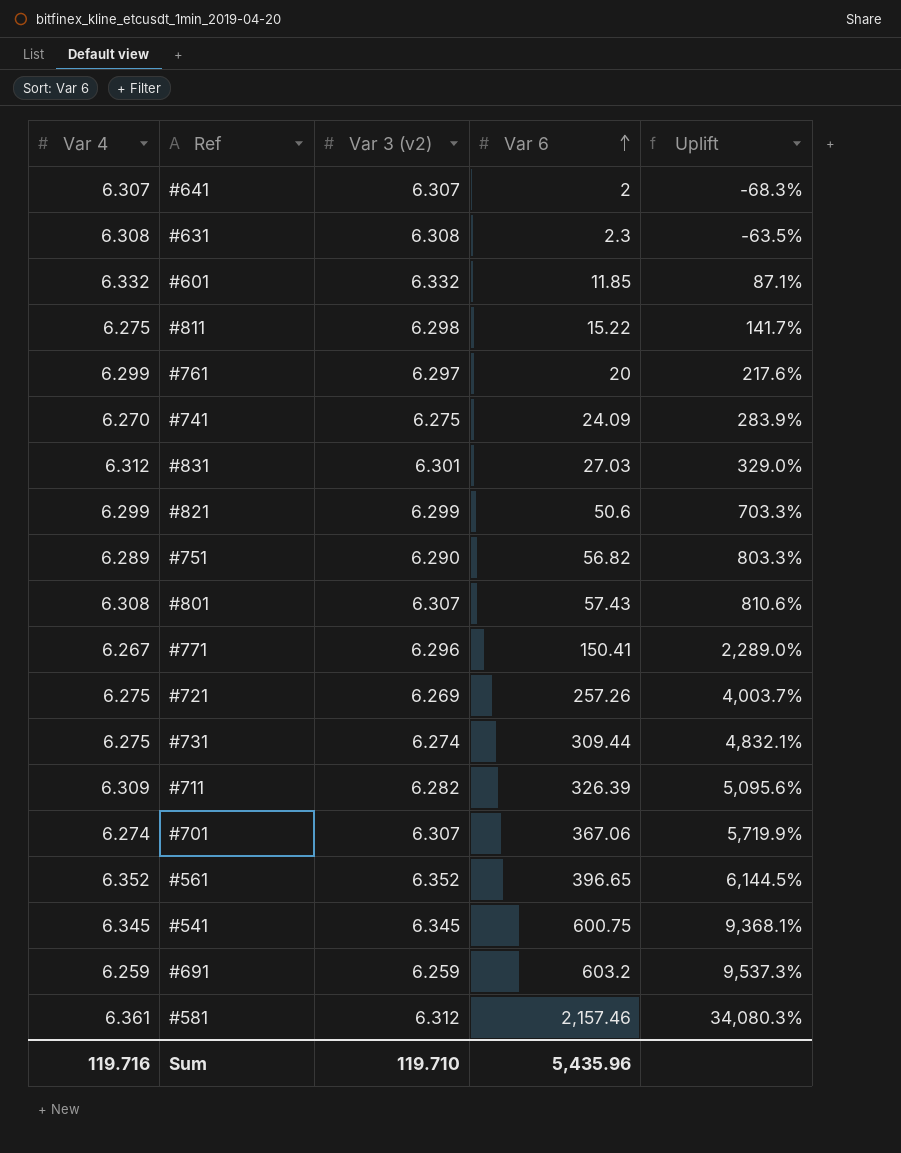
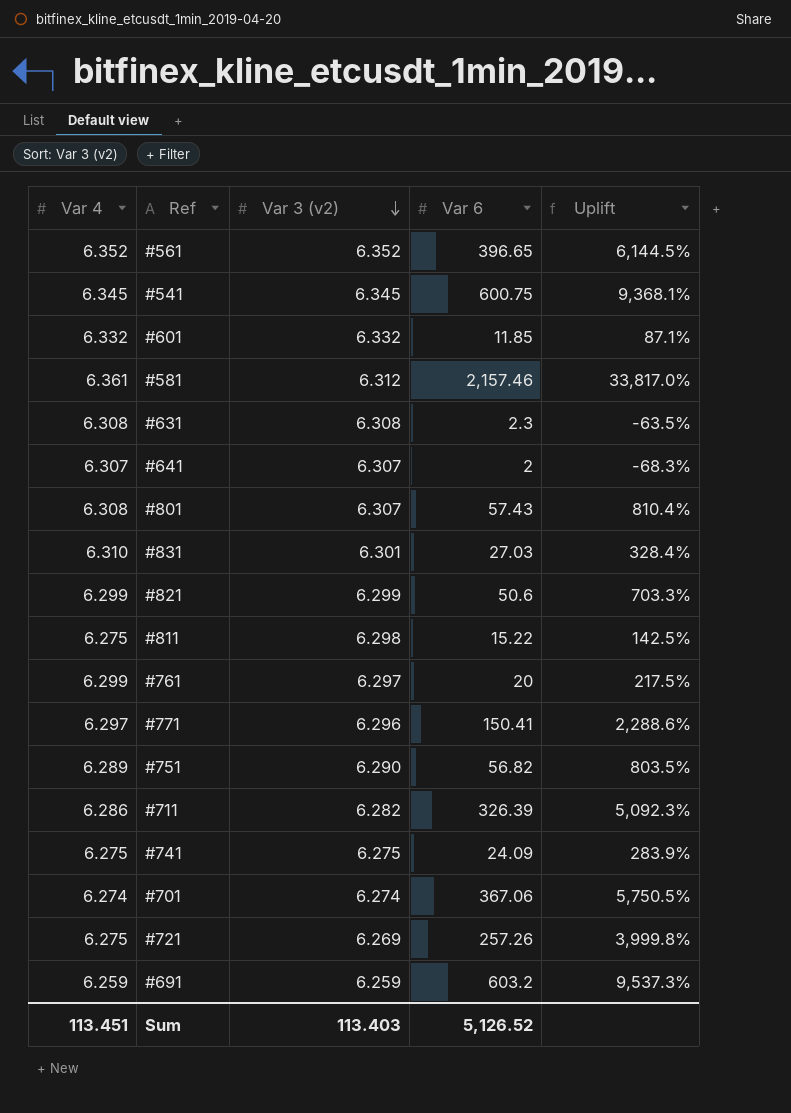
row order: Var 6 ascending -> Var 3 (v2) descending
column Uplift | formula: ([Var 6] - [Var 3 (v2)]) / [Var 3 (v2)] -> ([Var 6] - [Var 4]) / [Var 4]
row #731: 6.275 | 6.274 | 309.44 | 4,832.1% -> none
#831 | Var 4: 6.312 -> 6.310
#771 | Var 4: 6.267 -> 6.297
#711 | Var 4: 6.309 -> 6.286
#741 | Var 4: 6.270 -> 6.275
#701 | Var 3 (v2): 6.307 -> 6.274
Sum | Var 4: 119.716 -> 113.451
Sum | Var 3 (v2): 119.710 -> 113.403
Sum | Var 6: 5,435.96 -> 5,126.52

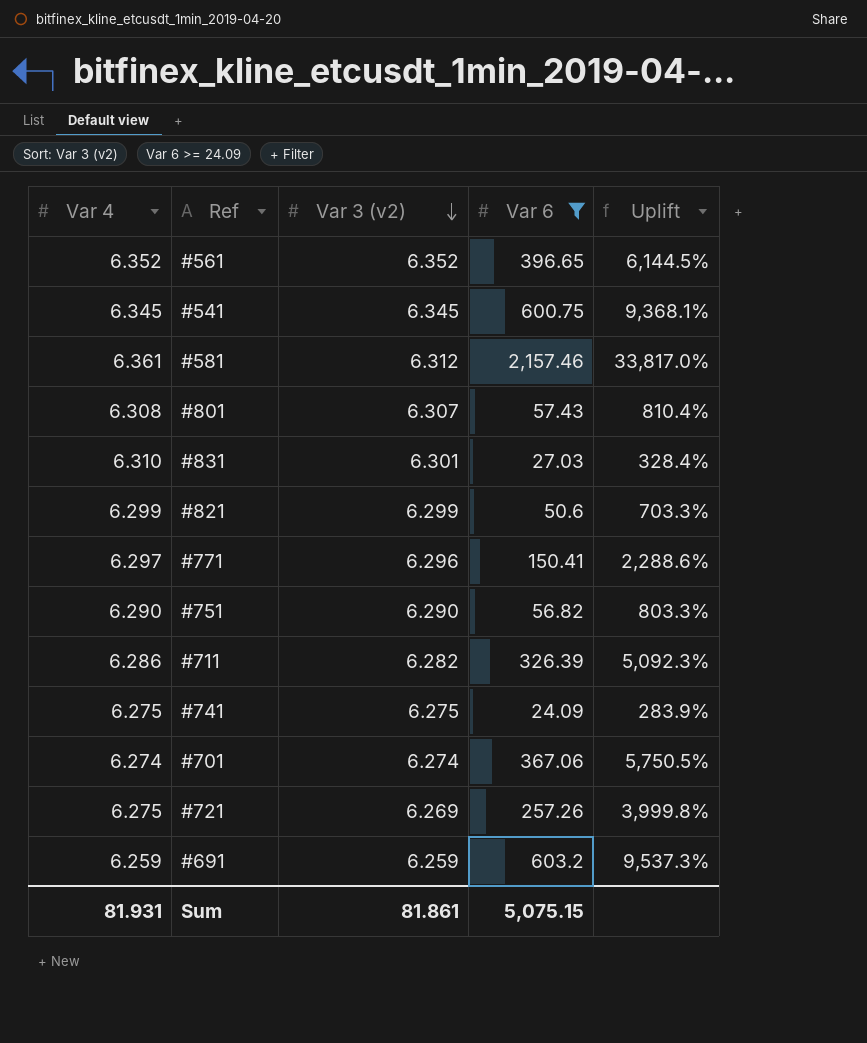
filter: none -> Var 6 >= 24.09
#751 | Var 4: 6.289 -> 6.290
#751 | Uplift: 803.5% -> 803.3%
Sum | Var 4: 113.451 -> 81.931
Sum | Var 3 (v2): 113.403 -> 81.861
Sum | Var 6: 5,126.52 -> 5,075.15

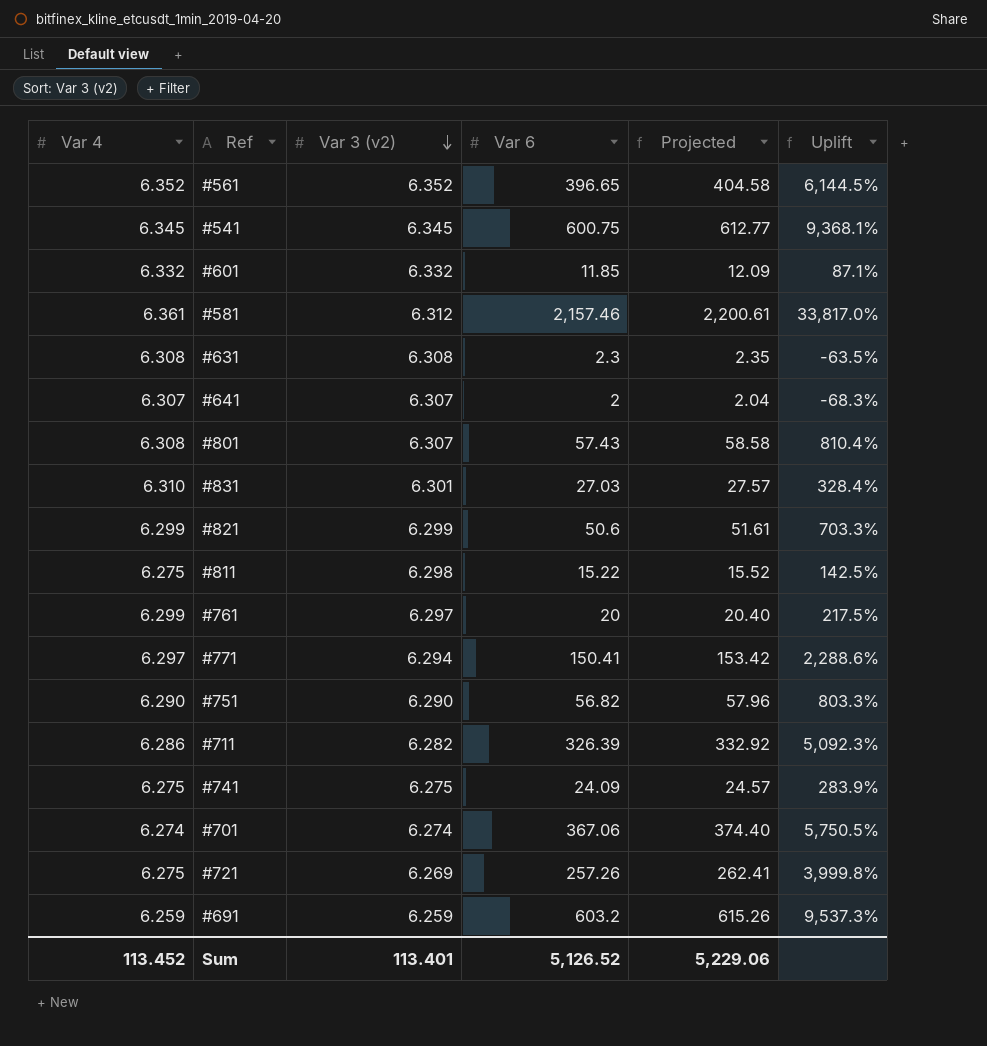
filter: Var 6 >= 24.09 -> none
column Projected | formula: none -> [Var 6] * 1.02
#771 | Var 3 (v2): 6.296 -> 6.294
Sum | Var 4: 81.931 -> 113.452
Sum | Var 3 (v2): 81.861 -> 113.401
Sum | Var 6: 5,075.15 -> 5,126.52

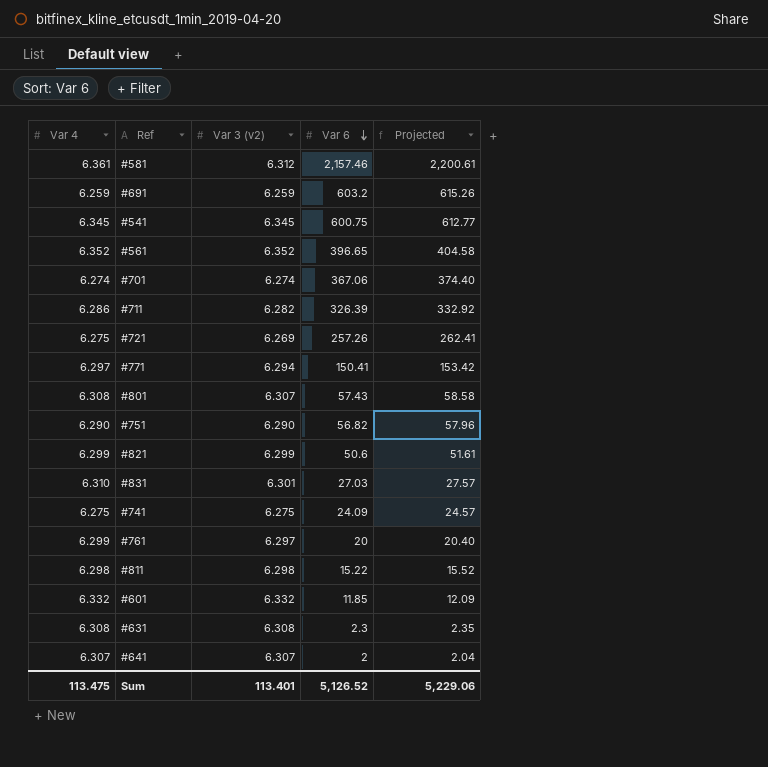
row order: Var 3 (v2) descending -> Var 6 descending
column Uplift | formula: ([Var 6] - [Var 4]) / [Var 4] -> none
#811 | Var 4: 6.275 -> 6.298
Sum | Var 4: 113.452 -> 113.475

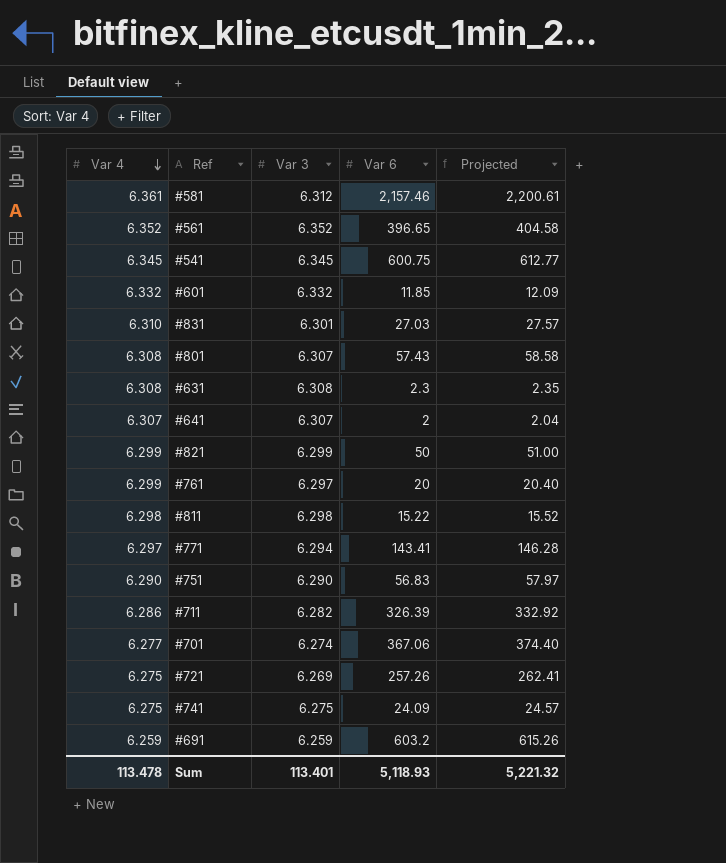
row order: Var 6 descending -> Var 4 descending
column name: Var 3 (v2) -> Var 3
#821 | Var 6: 50.6 -> 50
#821 | Projected: 51.61 -> 51.00
#771 | Var 6: 150.41 -> 143.41
#771 | Projected: 153.42 -> 146.28
#751 | Var 6: 56.82 -> 56.83
#751 | Projected: 57.96 -> 57.97
#701 | Var 4: 6.274 -> 6.277
Sum | Var 4: 113.475 -> 113.478
Sum | Var 6: 5,126.52 -> 5,118.93
Sum | Projected: 5,229.06 -> 5,221.32

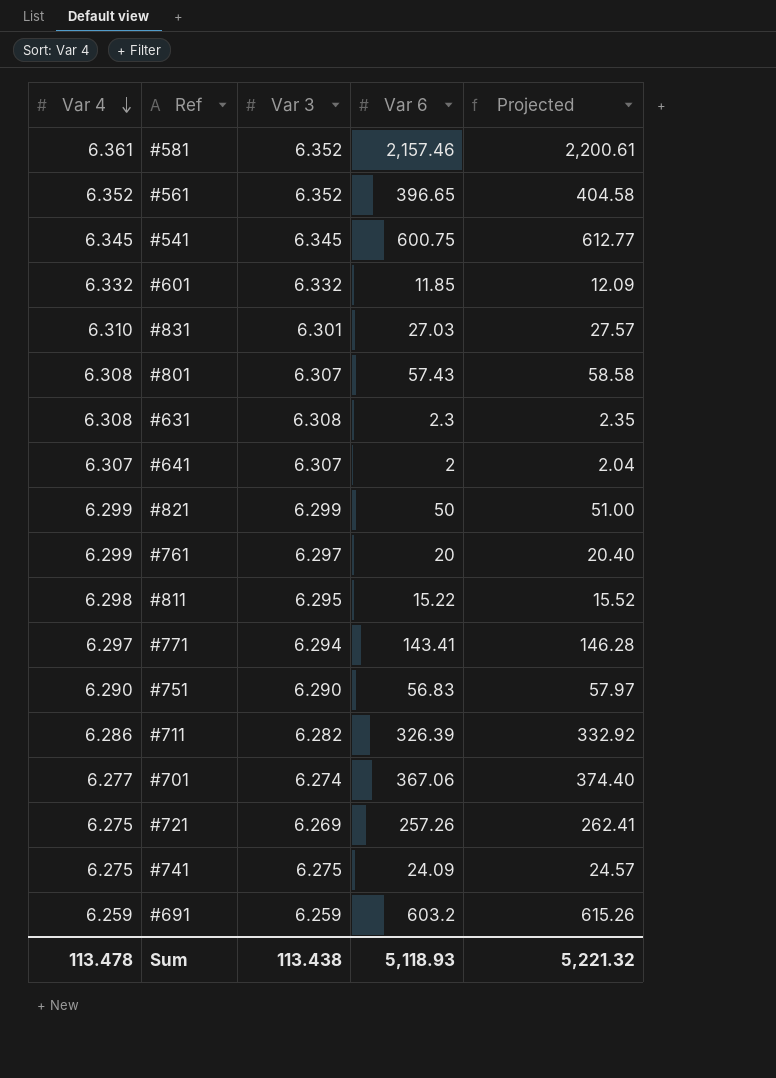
#581 | Var 3: 6.312 -> 6.352
#811 | Var 3: 6.298 -> 6.295
Sum | Var 3: 113.401 -> 113.438

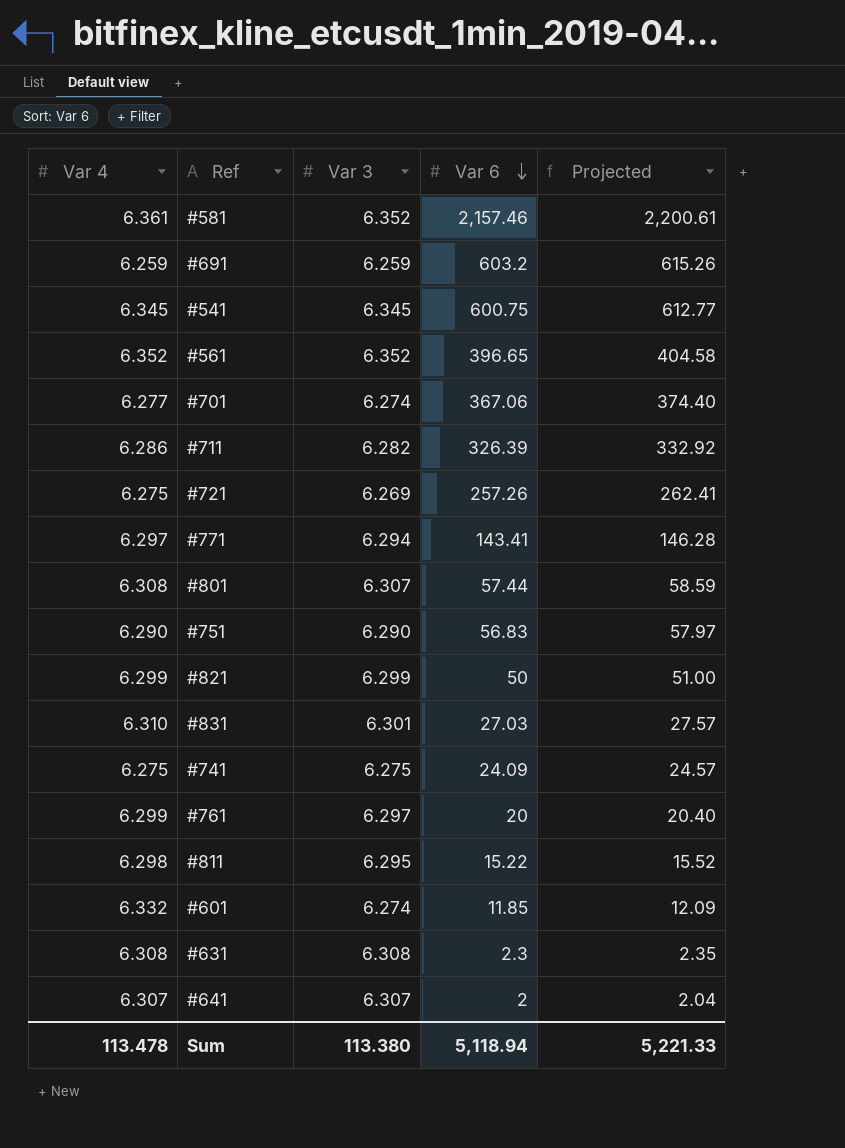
row order: Var 4 descending -> Var 6 descending
#801 | Var 6: 57.43 -> 57.44
#801 | Projected: 58.58 -> 58.59
#601 | Var 3: 6.332 -> 6.274
Sum | Var 3: 113.438 -> 113.380
Sum | Var 6: 5,118.93 -> 5,118.94
Sum | Projected: 5,221.32 -> 5,221.33

